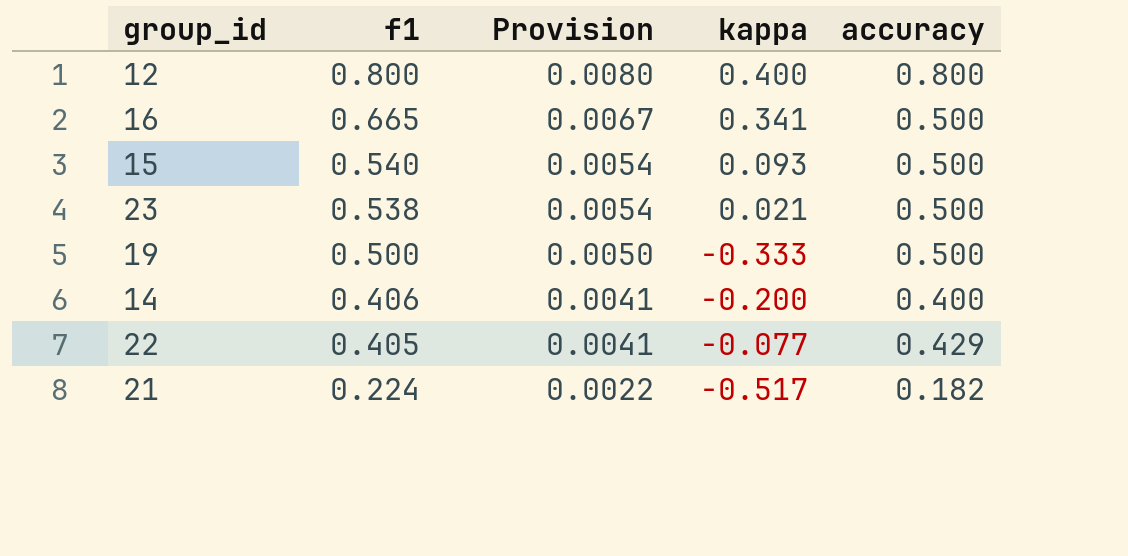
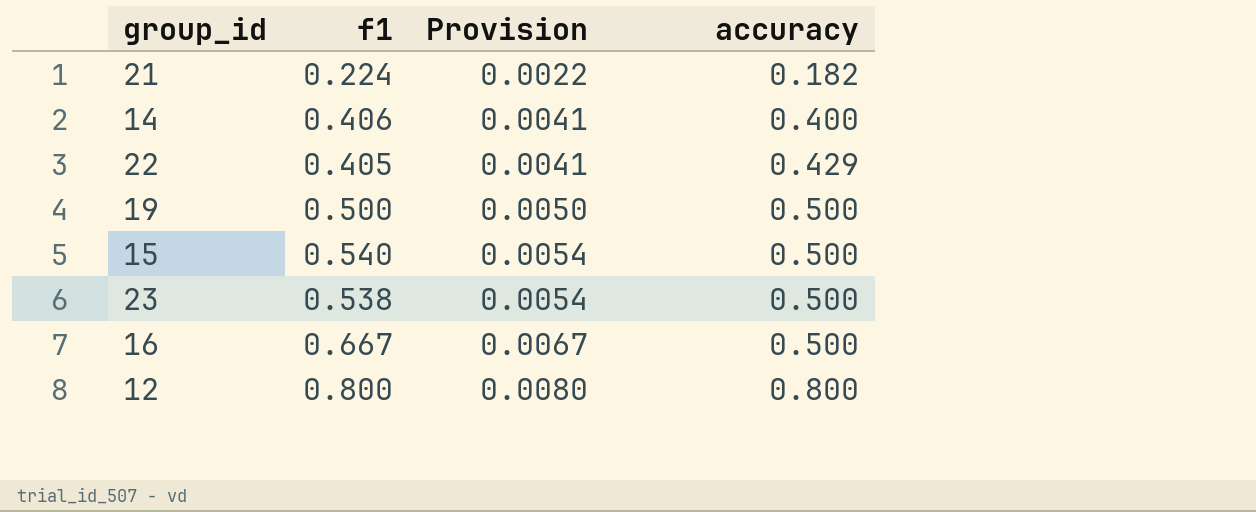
row order: f1 descending -> Provision ascending
column kappa | position: 4 -> none
16 | f1: 0.665 -> 0.667

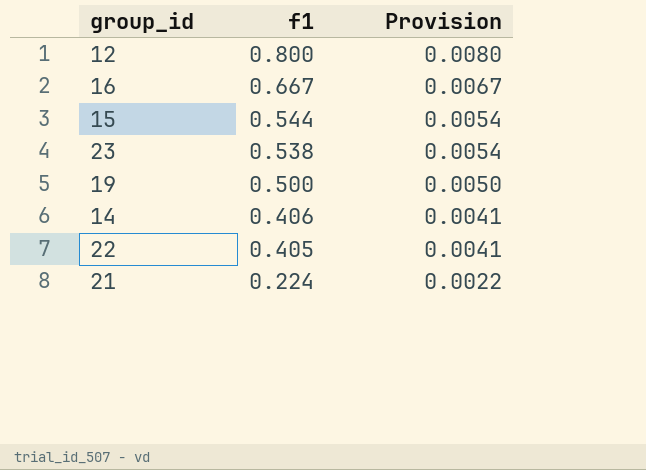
row order: Provision ascending -> f1 descending
column accuracy | position: 4 -> none
15 | f1: 0.540 -> 0.544

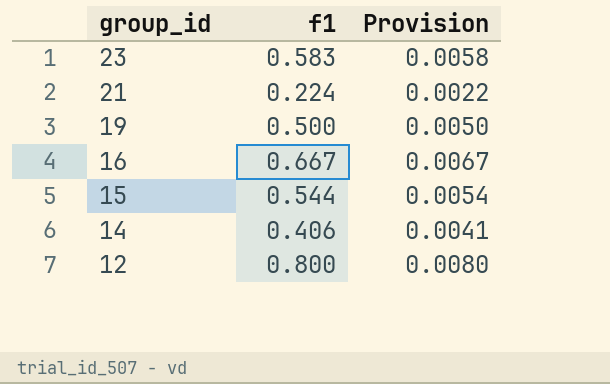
row order: f1 descending -> group_id descending
row 22: 0.405 | 0.0041 -> none
23 | f1: 0.538 -> 0.583
23 | Provision: 0.0054 -> 0.0058

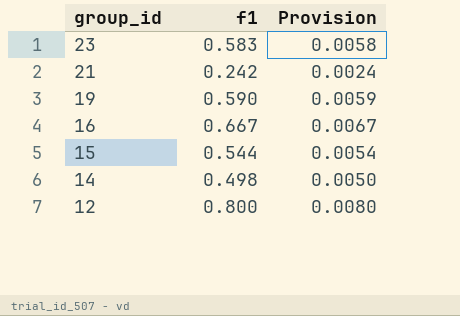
21 | f1: 0.224 -> 0.242
21 | Provision: 0.0022 -> 0.0024
19 | f1: 0.500 -> 0.590
19 | Provision: 0.0050 -> 0.0059
14 | f1: 0.406 -> 0.498
14 | Provision: 0.0041 -> 0.0050

